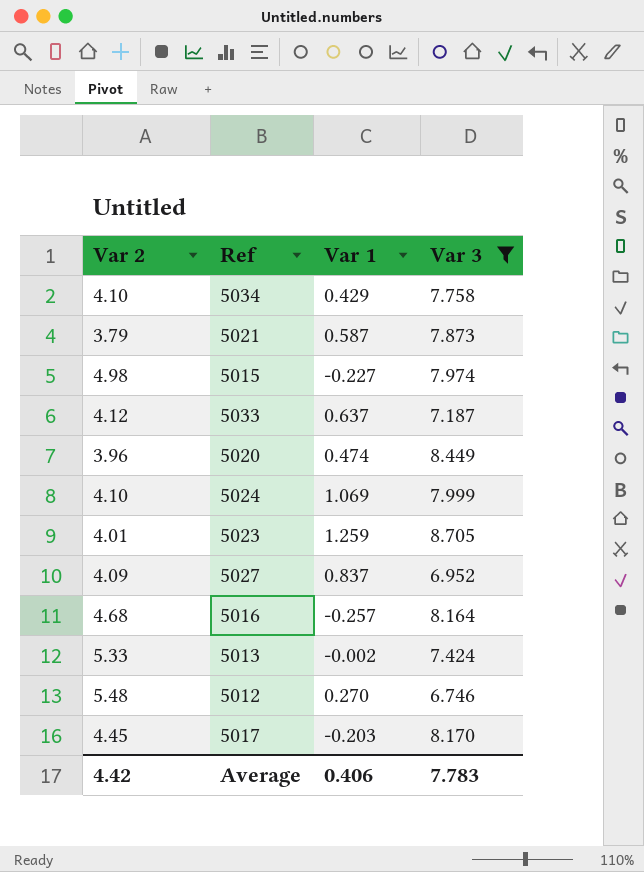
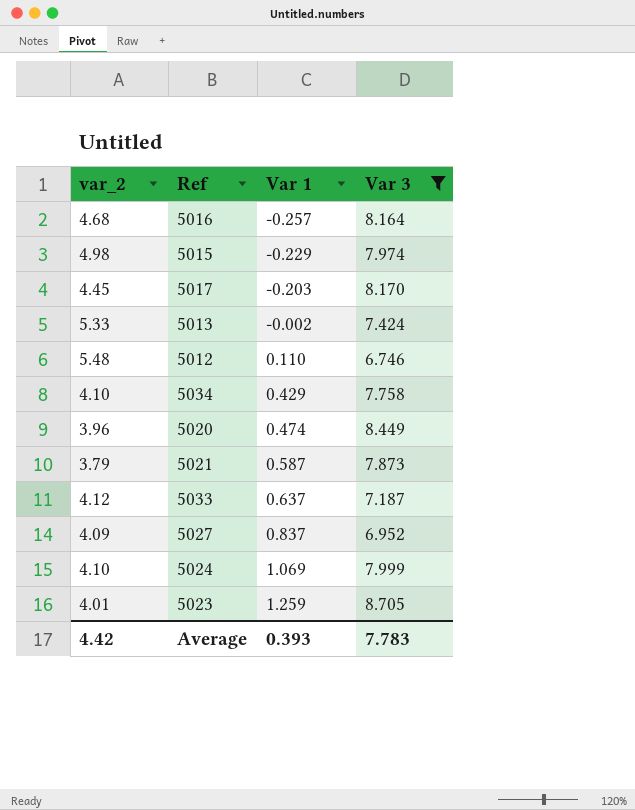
row order: none -> Var 1 ascending
column name: Var 2 -> var_2
5015 | Var 1: -0.227 -> -0.229
5012 | Var 1: 0.270 -> 0.110
Average | Var 1: 0.406 -> 0.393

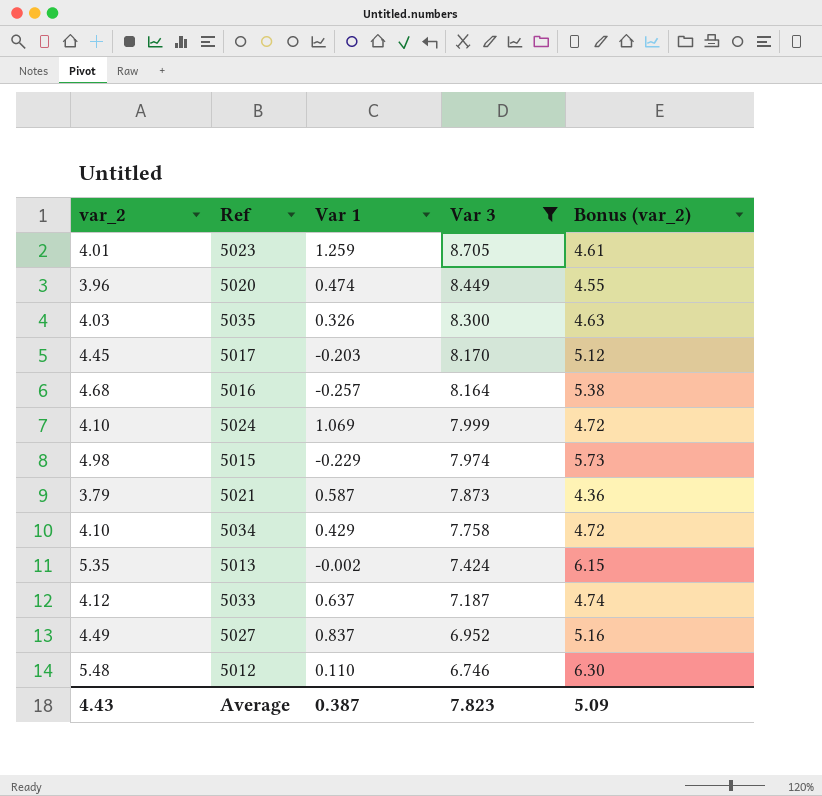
row order: Var 1 ascending -> Var 3 descending
column Bonus (var_2) | formula: none -> [var_2] * 1.15
row 5035: none -> 4.03 | 0.326 | 8.300 | 4.63
5013 | var_2: 5.33 -> 5.35
5027 | var_2: 4.09 -> 4.49
Average | var_2: 4.42 -> 4.43
Average | Var 1: 0.393 -> 0.387
Average | Var 3: 7.783 -> 7.823

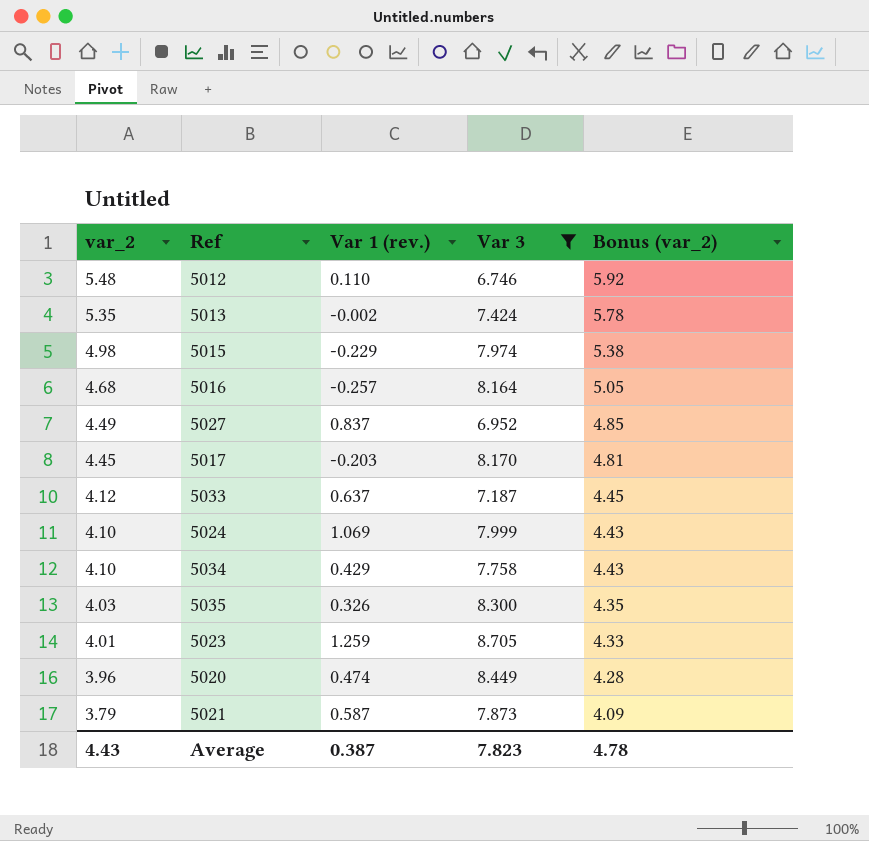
row order: Var 3 descending -> var_2 descending
column name: Var 1 -> Var 1 (rev.)
column Bonus (var_2) | formula: [var_2] * 1.15 -> [var_2] * 1.08
Average | Bonus (var_2): 5.09 -> 4.78

